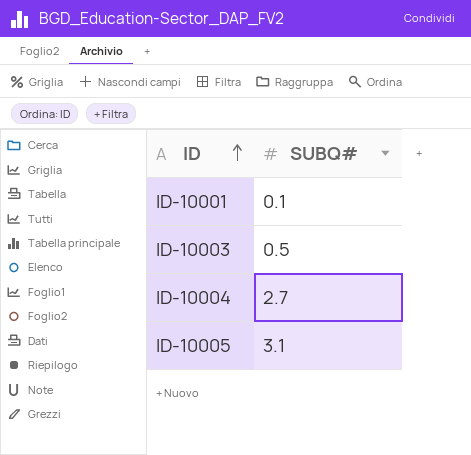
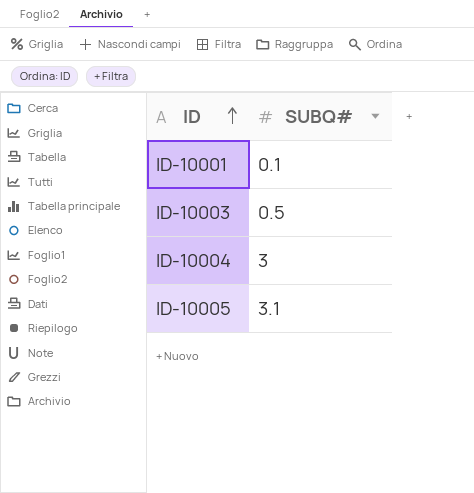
ID-10004 | SUBQ#: 2.7 -> 3

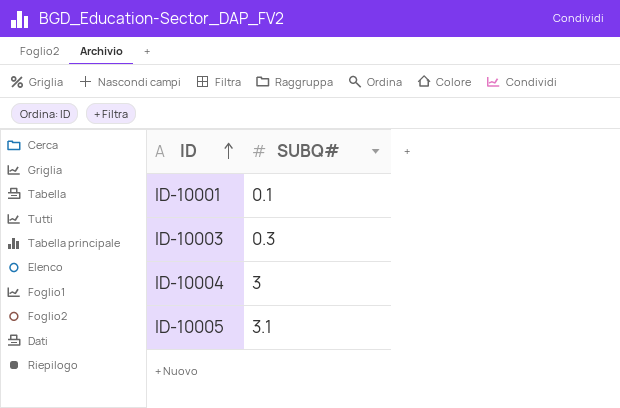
ID-10003 | SUBQ#: 0.5 -> 0.3

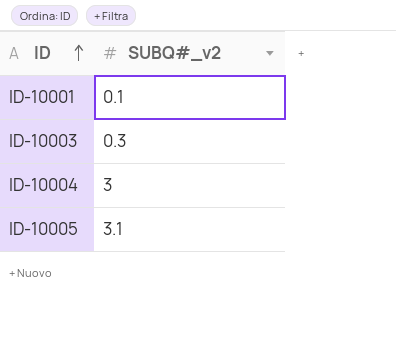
column name: SUBQ# -> SUBQ#_v2

